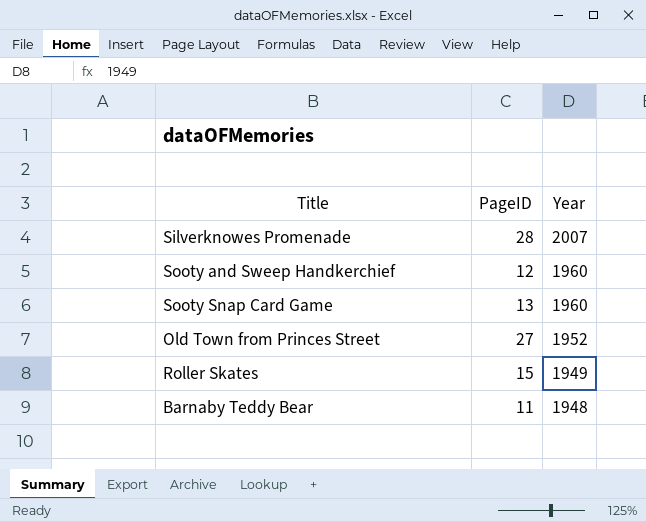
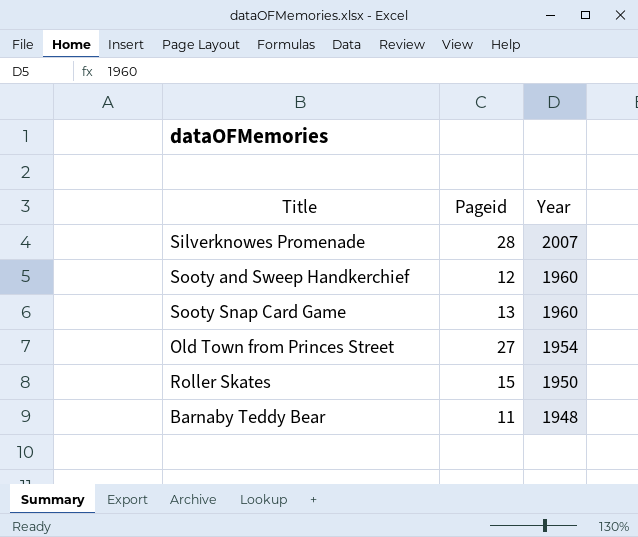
column name: PageID -> Pageid
Old Town from Princes Street | Year: 1952 -> 1954
Roller Skates | Year: 1949 -> 1950

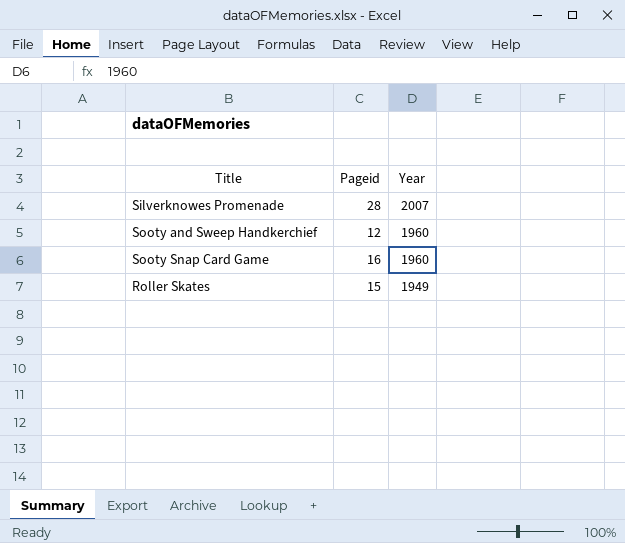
row Old Town from Princes Street: 27 | 1954 -> none
row Barnaby Teddy Bear: 11 | 1948 -> none
Sooty Snap Card Game | Pageid: 13 -> 16
Roller Skates | Year: 1950 -> 1949

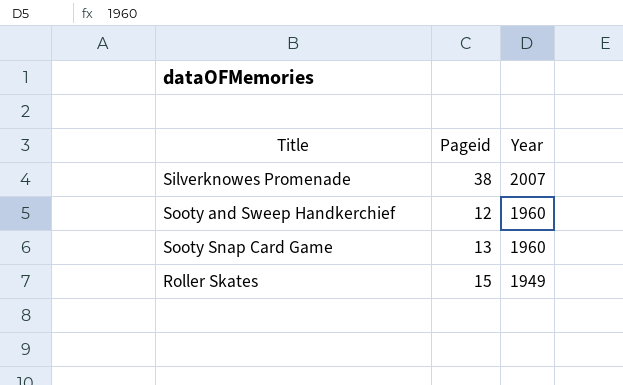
Silverknowes Promenade | Pageid: 28 -> 38
Sooty Snap Card Game | Pageid: 16 -> 13

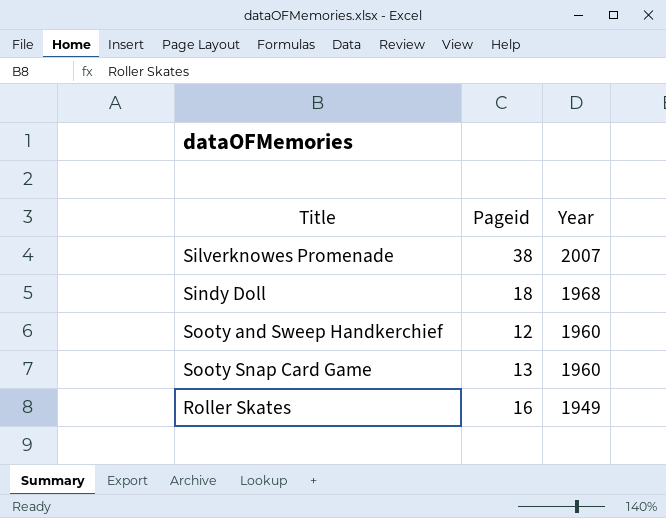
row Sindy Doll: none -> 18 | 1968
Roller Skates | Pageid: 15 -> 16

